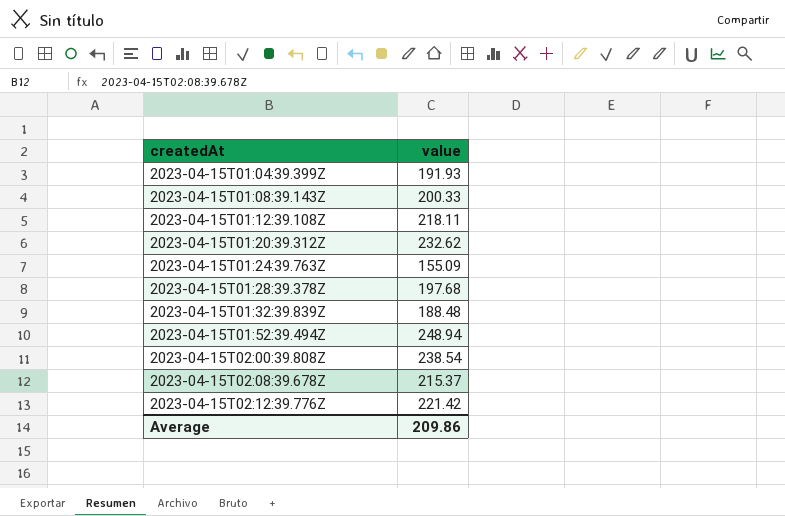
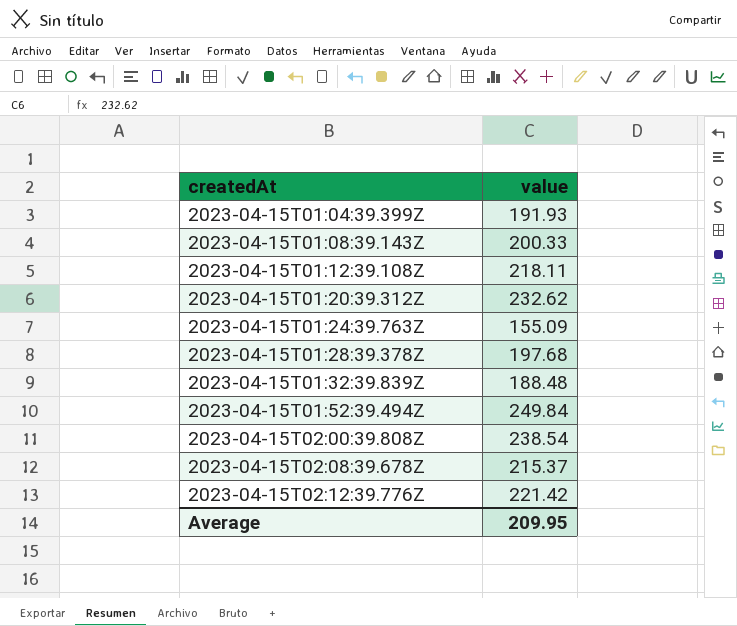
2023-04-15T01:52:39.494Z | value: 248.94 -> 249.84
Average | value: 209.86 -> 209.95

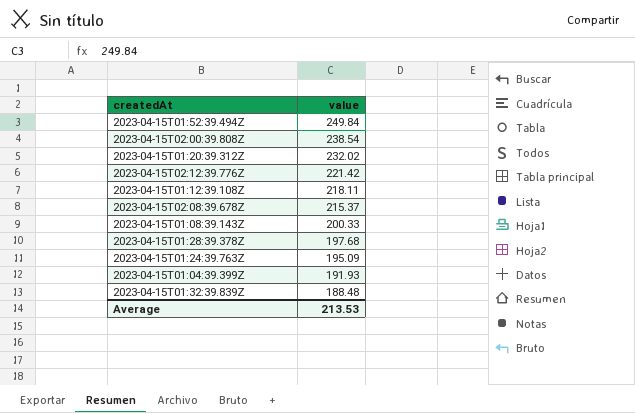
row order: createdAt ascending -> value descending
2023-04-15T01:20:39.312Z | value: 232.62 -> 232.02
2023-04-15T01:24:39.763Z | value: 155.09 -> 195.09
Average | value: 209.95 -> 213.53

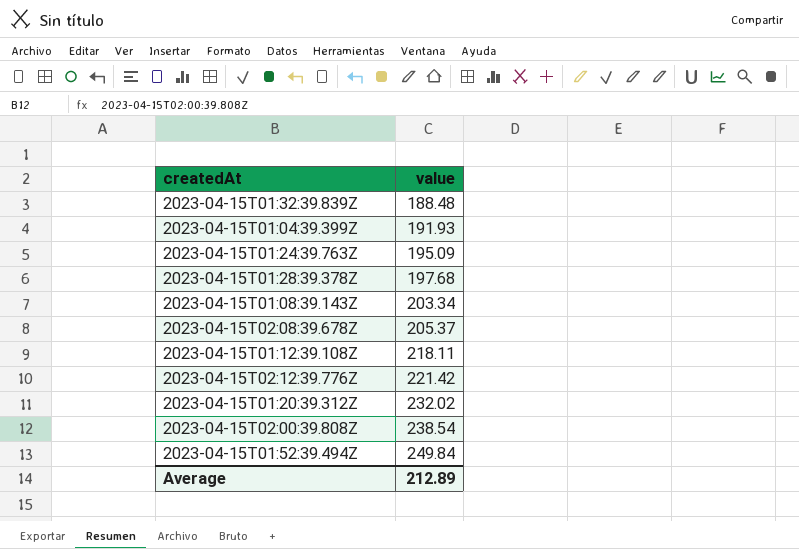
row order: value descending -> value ascending
2023-04-15T01:08:39.143Z | value: 200.33 -> 203.34
2023-04-15T02:08:39.678Z | value: 215.37 -> 205.37
Average | value: 213.53 -> 212.89

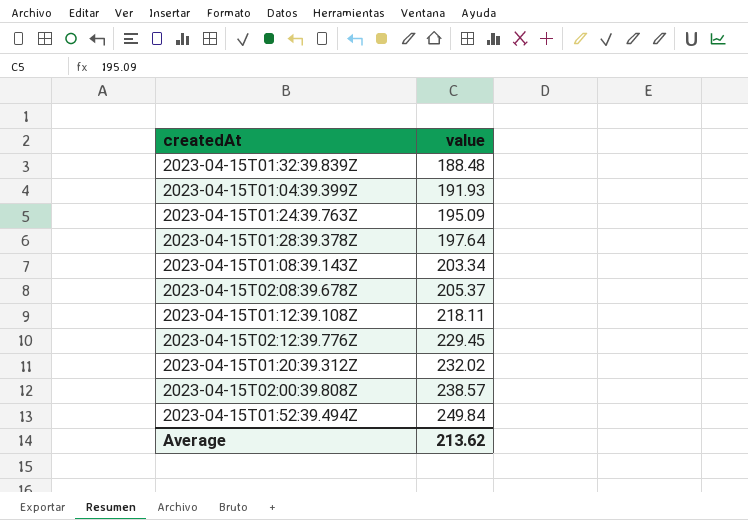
2023-04-15T01:28:39.378Z | value: 197.68 -> 197.64
2023-04-15T02:12:39.776Z | value: 221.42 -> 229.45
2023-04-15T02:00:39.808Z | value: 238.54 -> 238.57
Average | value: 212.89 -> 213.62

